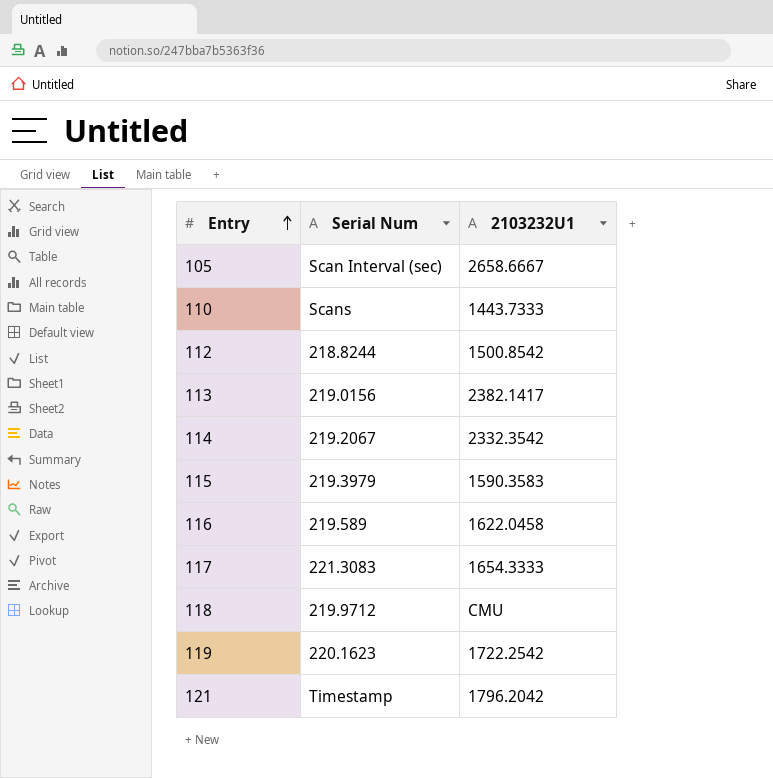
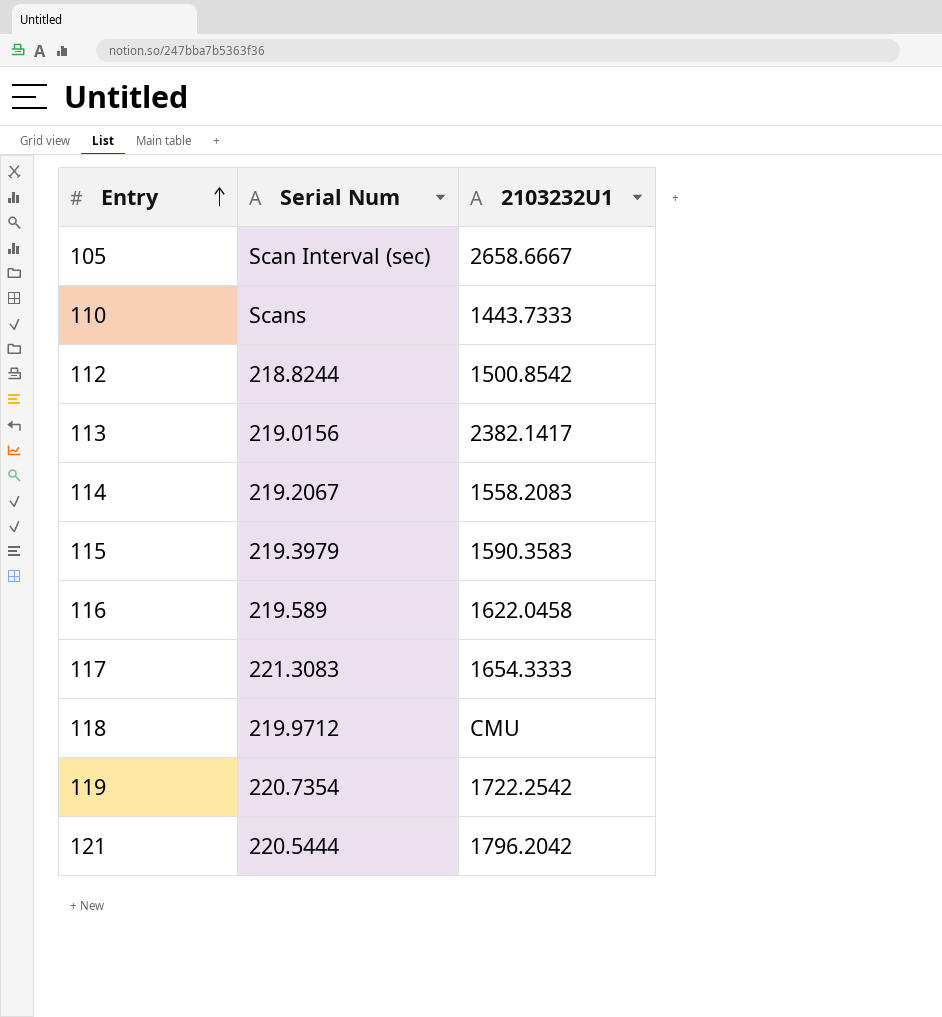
114 | 2103232U1: 2332.3542 -> 1558.2083
119 | Serial Num: 220.1623 -> 220.7354
121 | Serial Num: Timestamp -> 220.5444

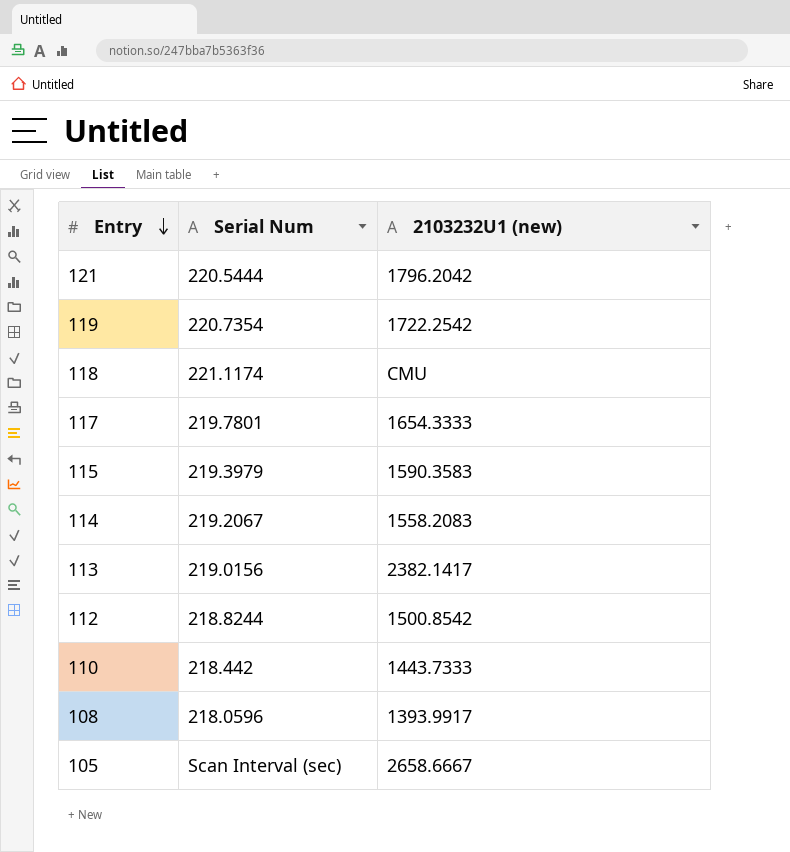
row order: Entry ascending -> Entry descending
column name: 2103232U1 -> 2103232U1 (new)
row 116: 219.589 | 1622.0458 -> none
118 | Serial Num: 219.9712 -> 221.1174
117 | Serial Num: 221.3083 -> 219.7801
110 | Serial Num: Scans -> 218.442
row 108: none -> 218.0596 | 1393.9917

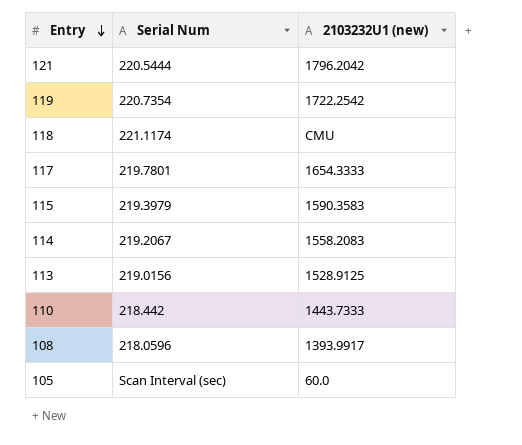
row 112: 218.8244 | 1500.8542 -> none
113 | 2103232U1 (new): 2382.1417 -> 1528.9125
105 | 2103232U1 (new): 2658.6667 -> 60.0

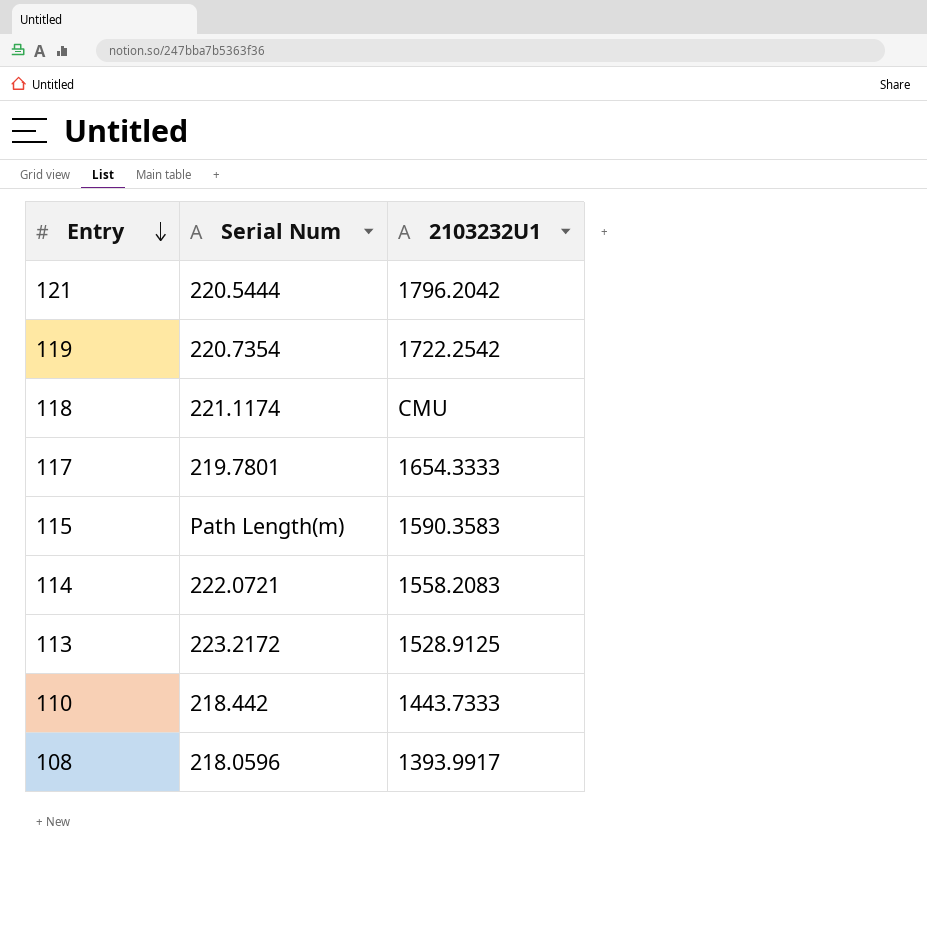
column name: 2103232U1 (new) -> 2103232U1
row 105: Scan Interval (sec) | 60.0 -> none
115 | Serial Num: 219.3979 -> Path Length(m)
114 | Serial Num: 219.2067 -> 222.0721
113 | Serial Num: 219.0156 -> 223.2172

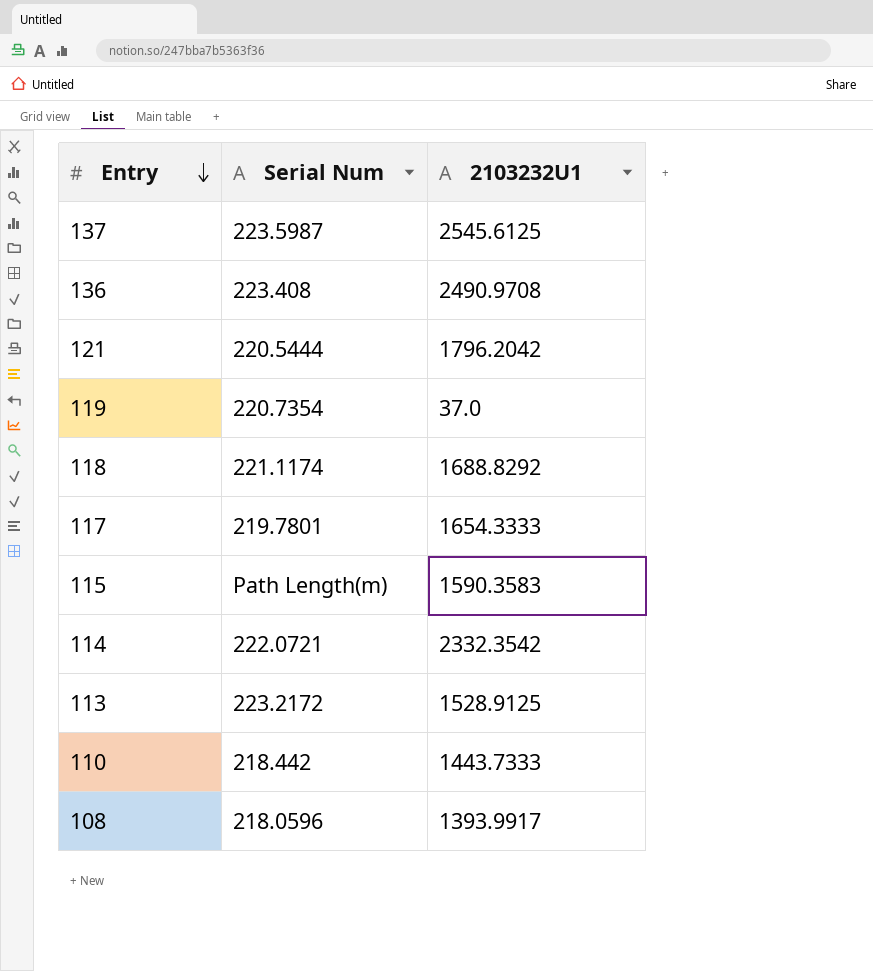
row 137: none -> 223.5987 | 2545.6125
row 136: none -> 223.408 | 2490.9708
119 | 2103232U1: 1722.2542 -> 37.0
118 | 2103232U1: CMU -> 1688.8292
114 | 2103232U1: 1558.2083 -> 2332.3542

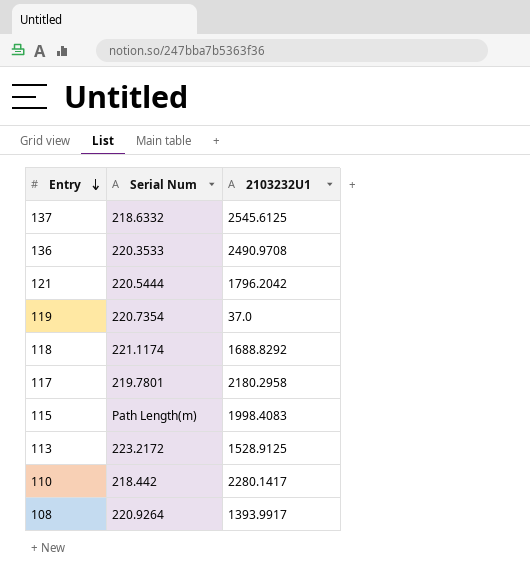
row 114: 222.0721 | 2332.3542 -> none
137 | Serial Num: 223.5987 -> 218.6332
136 | Serial Num: 223.408 -> 220.3533
117 | 2103232U1: 1654.3333 -> 2180.2958
115 | 2103232U1: 1590.3583 -> 1998.4083
110 | 2103232U1: 1443.7333 -> 2280.1417
108 | Serial Num: 218.0596 -> 220.9264

